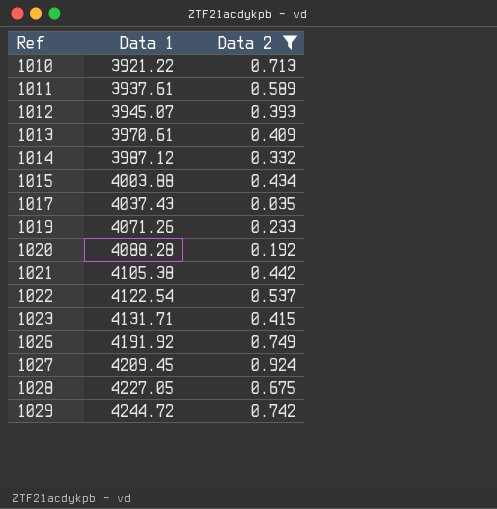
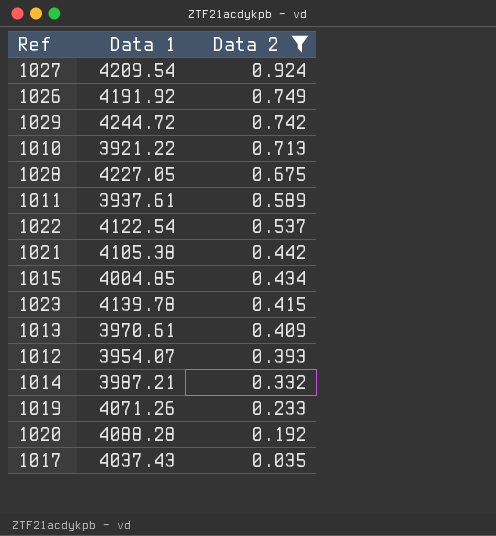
row order: Ref ascending -> Data 2 descending
1027 | Data 1: 4209.45 -> 4209.54
1015 | Data 1: 4003.88 -> 4004.85
1023 | Data 1: 4131.71 -> 4139.78
1012 | Data 1: 3945.07 -> 3954.07
1014 | Data 1: 3987.12 -> 3987.21

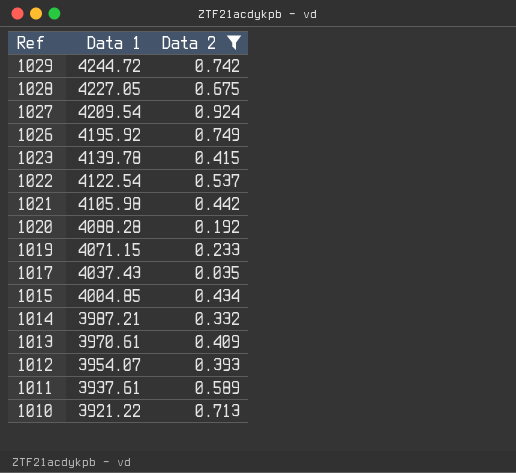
row order: Data 2 descending -> Ref descending
1026 | Data 1: 4191.92 -> 4195.92
1021 | Data 1: 4105.38 -> 4105.98
1019 | Data 1: 4071.26 -> 4071.15

